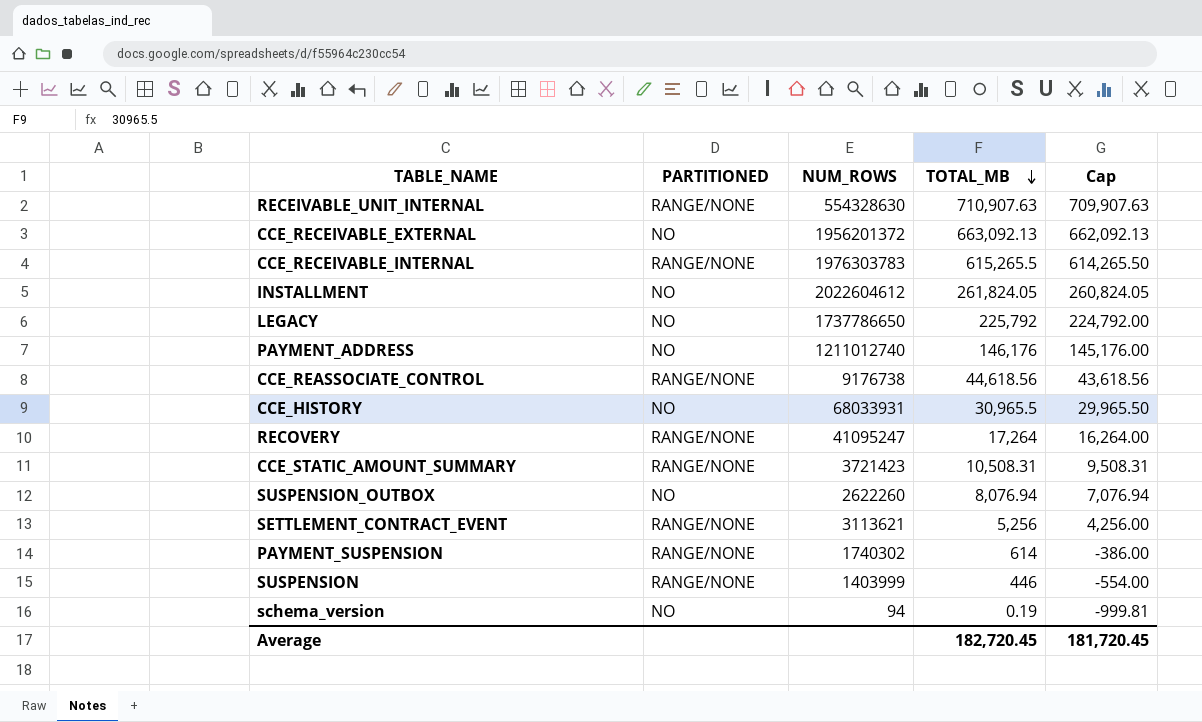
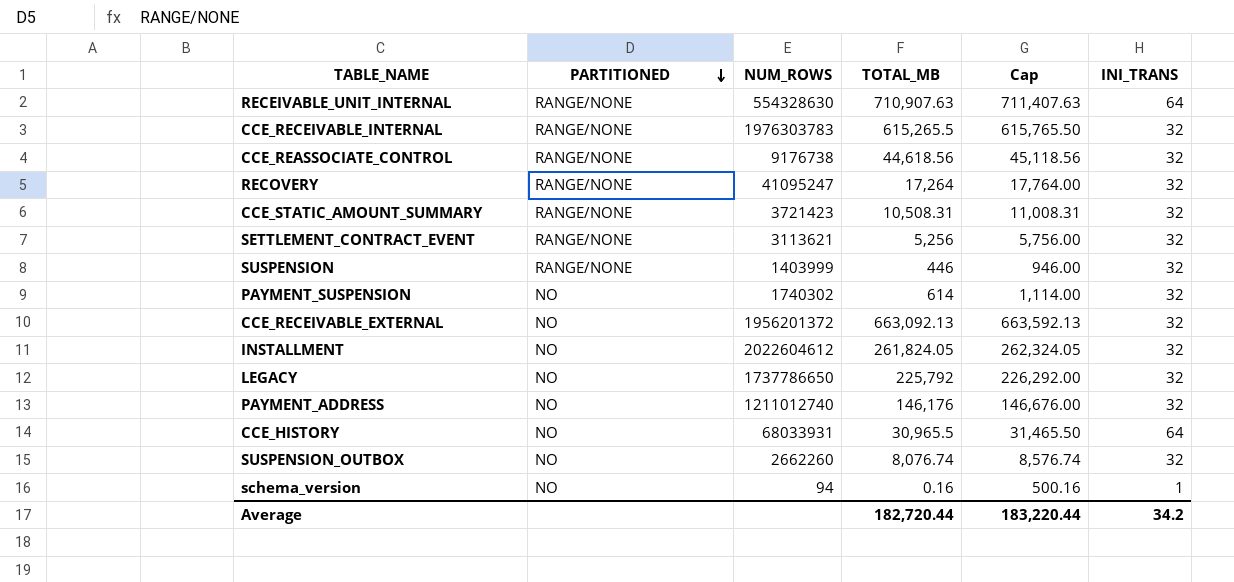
row order: TOTAL_MB descending -> PARTITIONED descending
column Cap | formula: [TOTAL_MB] - 1000 -> [TOTAL_MB] + 500
column INI_TRANS | position: none -> 6
PAYMENT_SUSPENSION | PARTITIONED: RANGE/NONE -> NO
SUSPENSION_OUTBOX | NUM_ROWS: 2622260 -> 2662260
SUSPENSION_OUTBOX | TOTAL_MB: 8,076.94 -> 8,076.74
schema_version | TOTAL_MB: 0.19 -> 0.16
Average | TOTAL_MB: 182,720.45 -> 182,720.44
Average | Cap: 181,720.45 -> 183,220.44

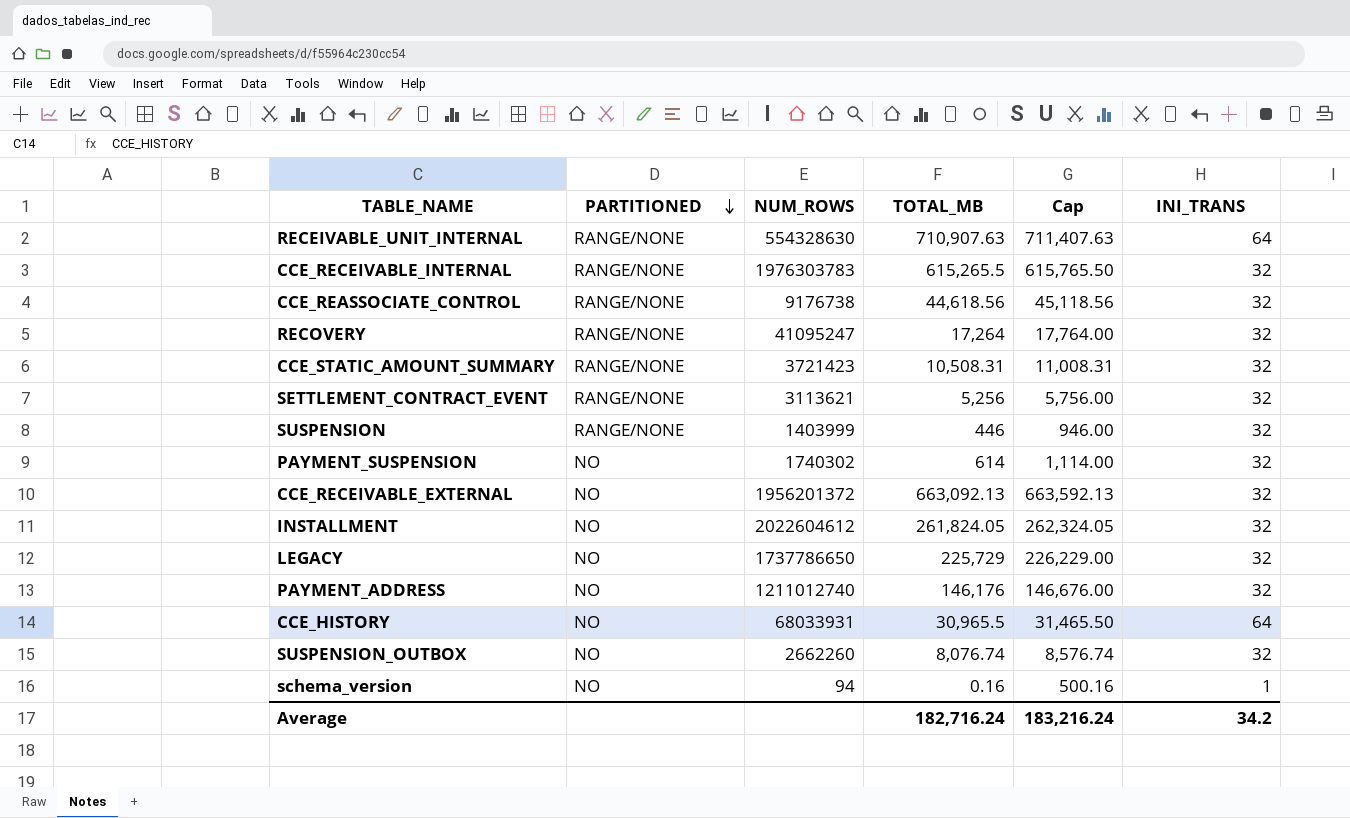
LEGACY | TOTAL_MB: 225,792 -> 225,729
LEGACY | Cap: 226,292.00 -> 226,229.00
Average | TOTAL_MB: 182,720.44 -> 182,716.24
Average | Cap: 183,220.44 -> 183,216.24

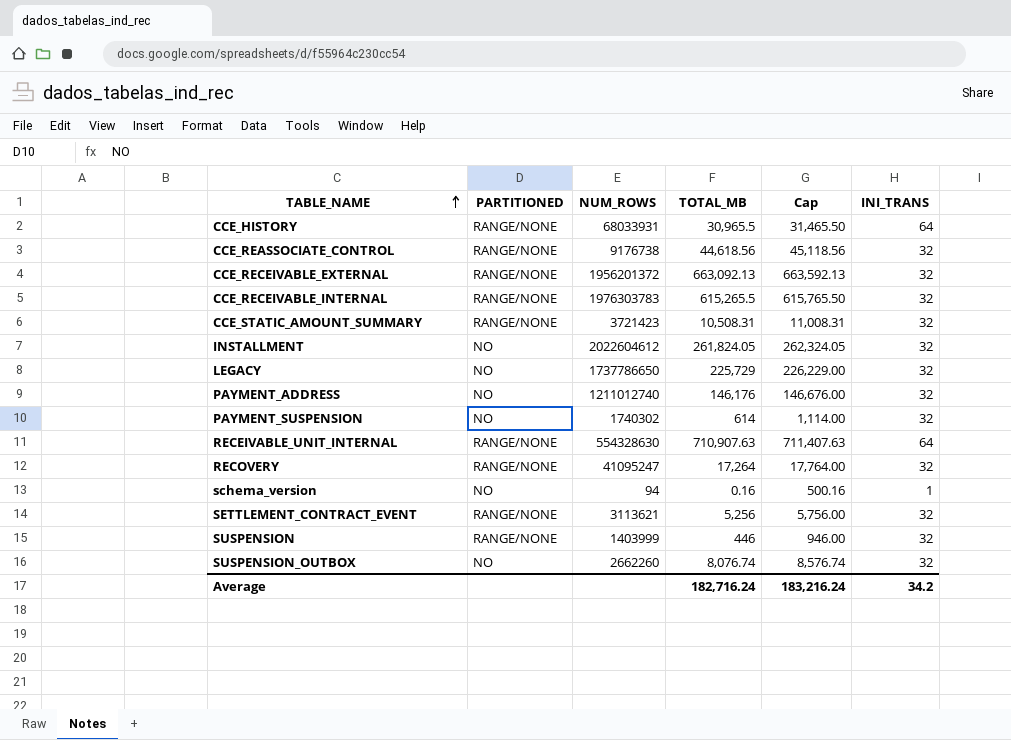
row order: PARTITIONED descending -> TABLE_NAME ascending
CCE_HISTORY | PARTITIONED: NO -> RANGE/NONE
CCE_RECEIVABLE_EXTERNAL | PARTITIONED: NO -> RANGE/NONE

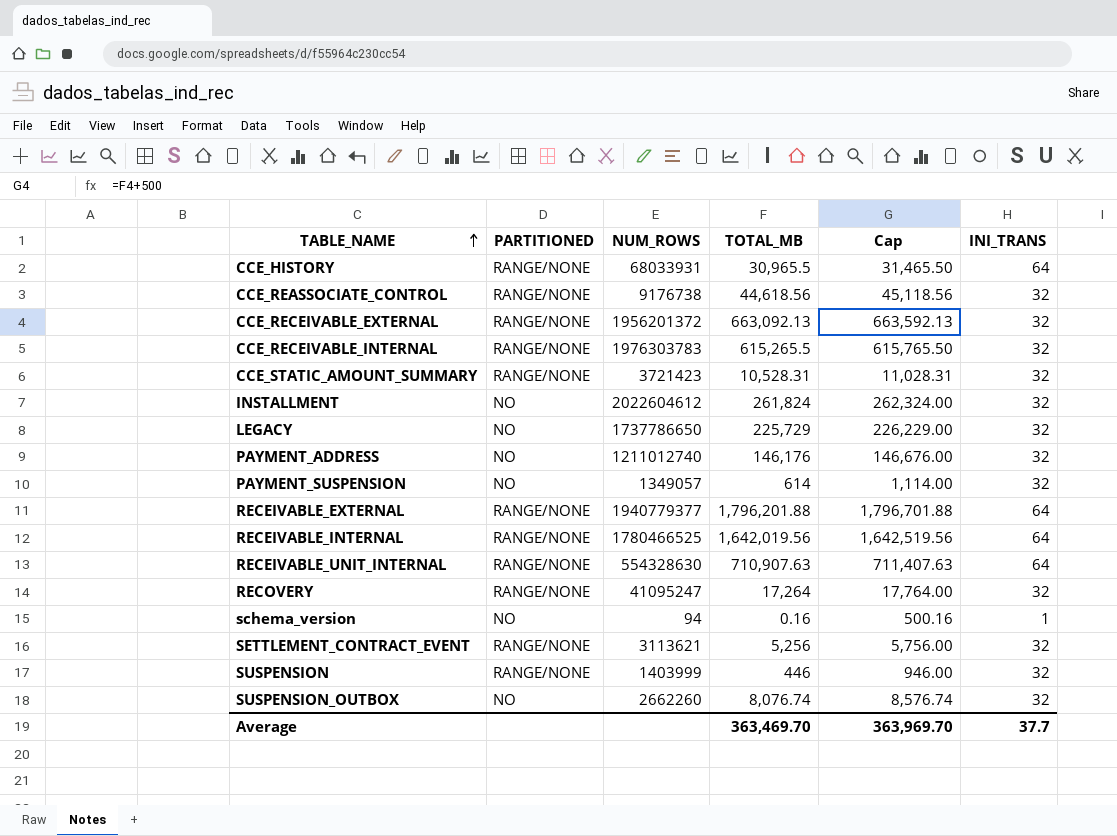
CCE_STATIC_AMOUNT_SUMMARY | TOTAL_MB: 10,508.31 -> 10,528.31
CCE_STATIC_AMOUNT_SUMMARY | Cap: 11,008.31 -> 11,028.31
INSTALLMENT | TOTAL_MB: 261,824.05 -> 261,824
INSTALLMENT | Cap: 262,324.05 -> 262,324.00
PAYMENT_SUSPENSION | NUM_ROWS: 1740302 -> 1349057
row RECEIVABLE_EXTERNAL: none -> RANGE/NONE | 1940779377 | 1,796,201.88 | 1,796,701.88 | 64
row RECEIVABLE_INTERNAL: none -> RANGE/NONE | 1780466525 | 1,642,019.56 | 1,642,519.56 | 64
Average | TOTAL_MB: 182,716.24 -> 363,469.70
Average | Cap: 183,216.24 -> 363,969.70
Average | INI_TRANS: 34.2 -> 37.7

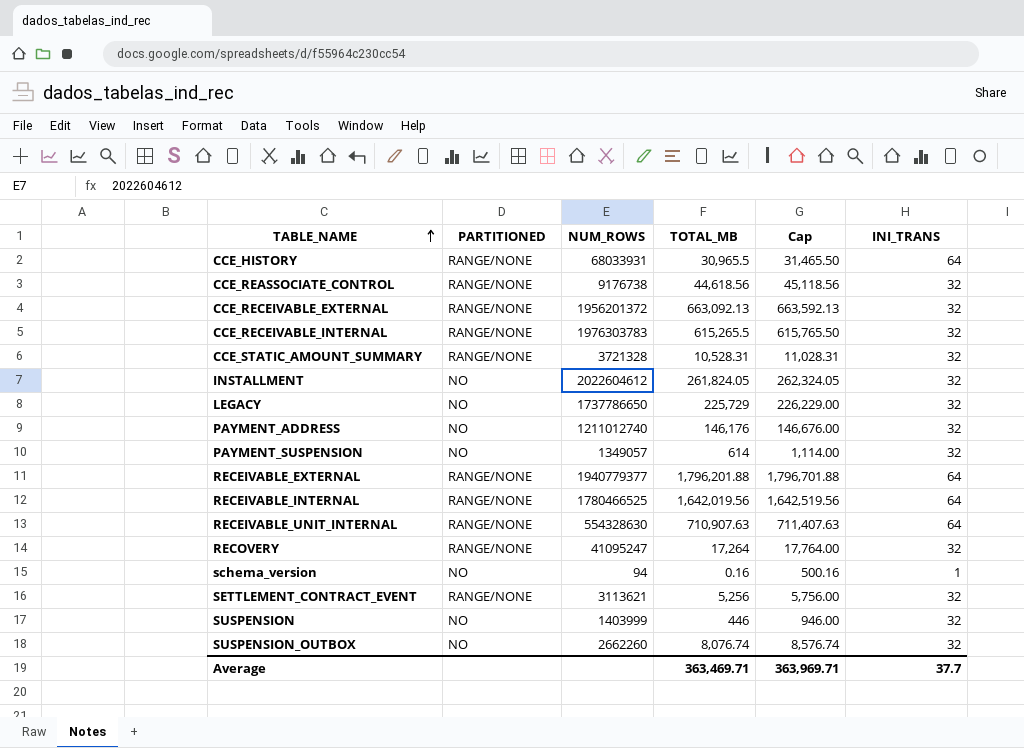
CCE_STATIC_AMOUNT_SUMMARY | NUM_ROWS: 3721423 -> 3721328
INSTALLMENT | TOTAL_MB: 261,824 -> 261,824.05
INSTALLMENT | Cap: 262,324.00 -> 262,324.05
SUSPENSION | PARTITIONED: RANGE/NONE -> NO
Average | TOTAL_MB: 363,469.70 -> 363,469.71
Average | Cap: 363,969.70 -> 363,969.71

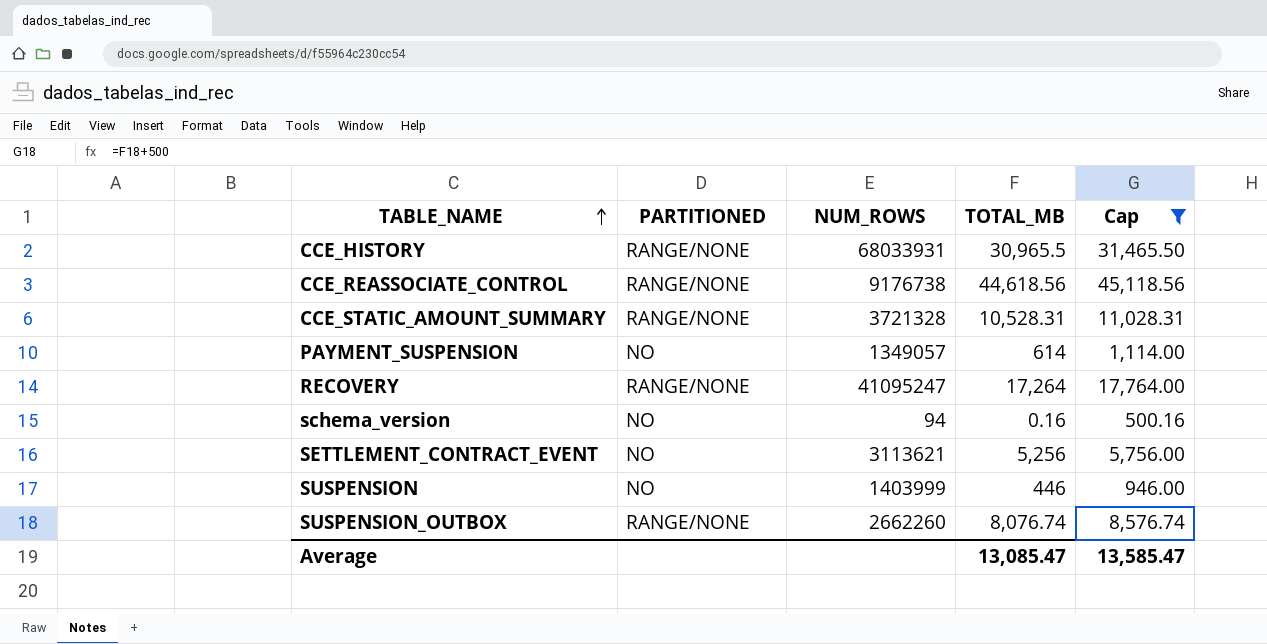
filter: none -> Cap <= 45,118.56
column INI_TRANS | position: 6 -> none
SETTLEMENT_CONTRACT_EVENT | PARTITIONED: RANGE/NONE -> NO
SUSPENSION_OUTBOX | PARTITIONED: NO -> RANGE/NONE
Average | TOTAL_MB: 363,469.71 -> 13,085.47
Average | Cap: 363,969.71 -> 13,585.47

